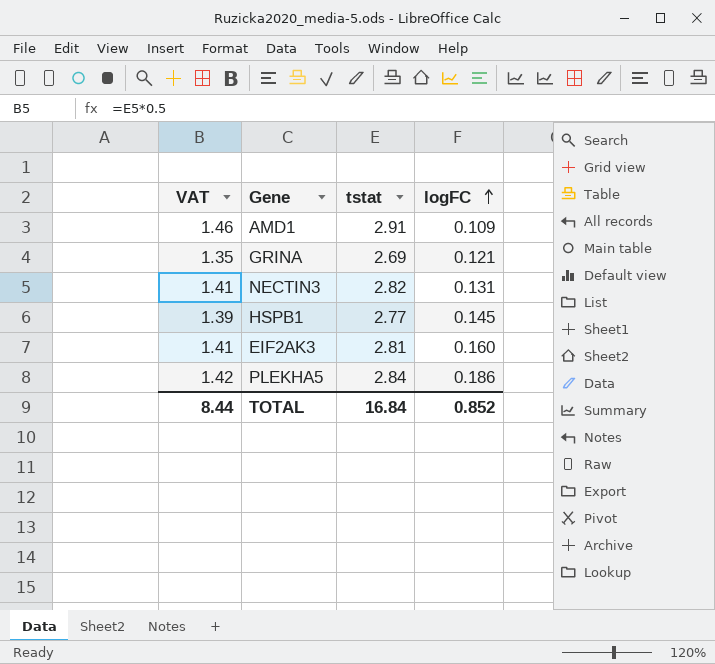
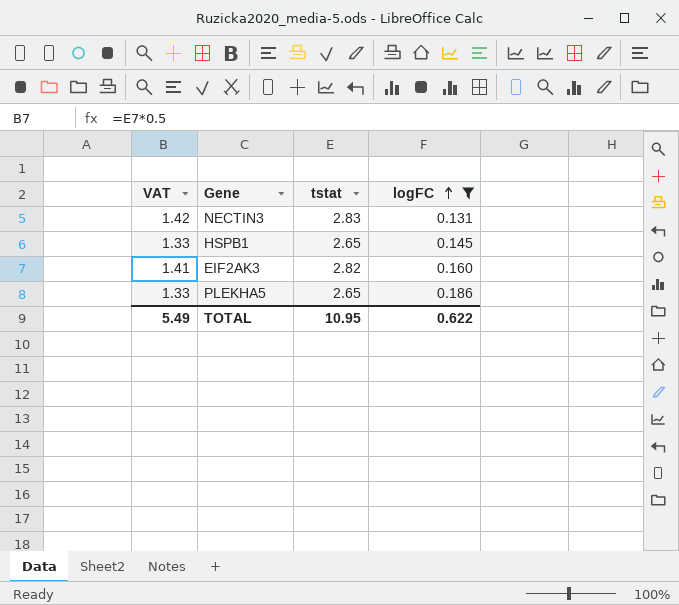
filter: none -> logFC >= 0.131
NECTIN3 | VAT: 1.41 -> 1.42
NECTIN3 | tstat: 2.82 -> 2.83
HSPB1 | VAT: 1.39 -> 1.33
HSPB1 | tstat: 2.77 -> 2.65
EIF2AK3 | tstat: 2.81 -> 2.82
PLEKHA5 | VAT: 1.42 -> 1.33
PLEKHA5 | tstat: 2.84 -> 2.65
TOTAL | VAT: 8.44 -> 5.49
TOTAL | tstat: 16.84 -> 10.95
TOTAL | logFC: 0.852 -> 0.622

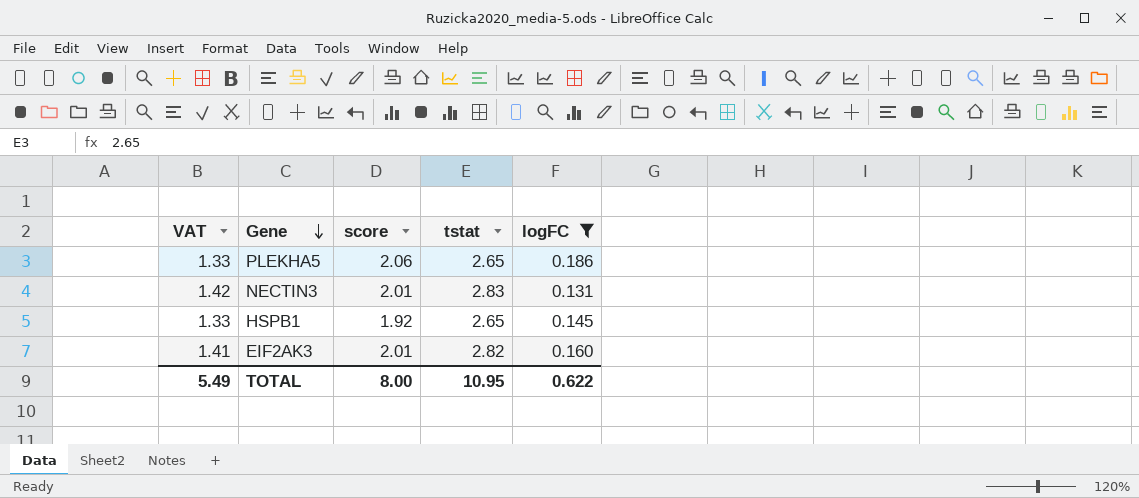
row order: logFC ascending -> Gene descending
column score | position: none -> 3

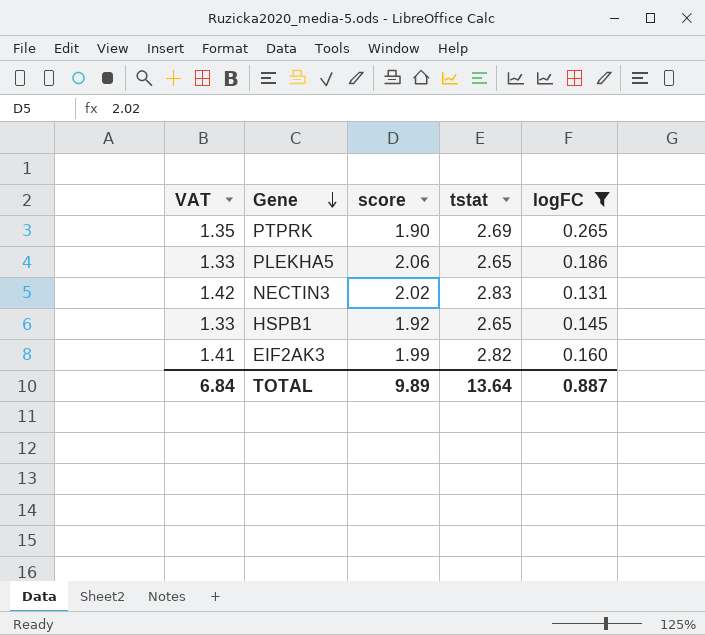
row PTPRK: none -> 1.35 | 1.90 | 2.69 | 0.265
NECTIN3 | score: 2.01 -> 2.02
EIF2AK3 | score: 2.01 -> 1.99
TOTAL | VAT: 5.49 -> 6.84
TOTAL | score: 8.00 -> 9.89
TOTAL | tstat: 10.95 -> 13.64
TOTAL | logFC: 0.622 -> 0.887

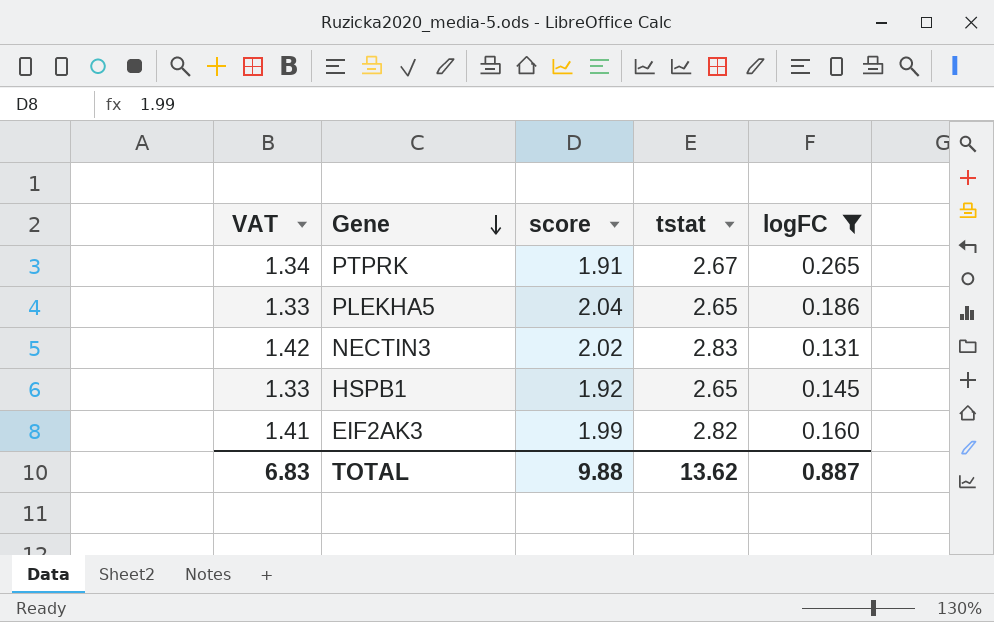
PTPRK | VAT: 1.35 -> 1.34
PTPRK | score: 1.90 -> 1.91
PTPRK | tstat: 2.69 -> 2.67
PLEKHA5 | score: 2.06 -> 2.04
TOTAL | VAT: 6.84 -> 6.83
TOTAL | score: 9.89 -> 9.88
TOTAL | tstat: 13.64 -> 13.62

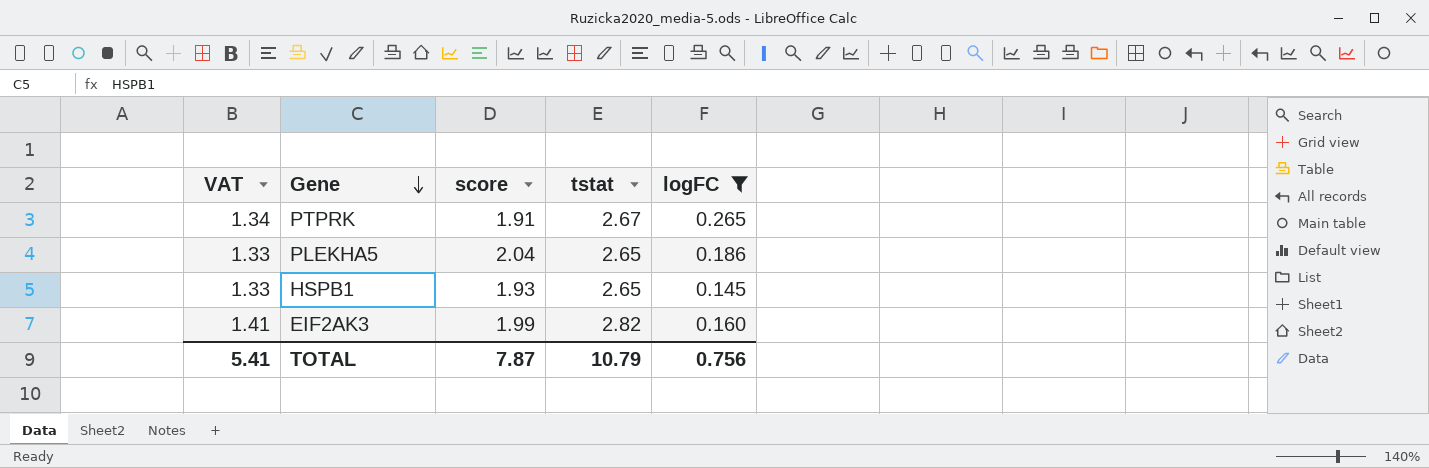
row NECTIN3: 1.42 | 2.02 | 2.83 | 0.131 -> none
HSPB1 | score: 1.92 -> 1.93
TOTAL | VAT: 6.83 -> 5.41
TOTAL | score: 9.88 -> 7.87
TOTAL | tstat: 13.62 -> 10.79
TOTAL | logFC: 0.887 -> 0.756

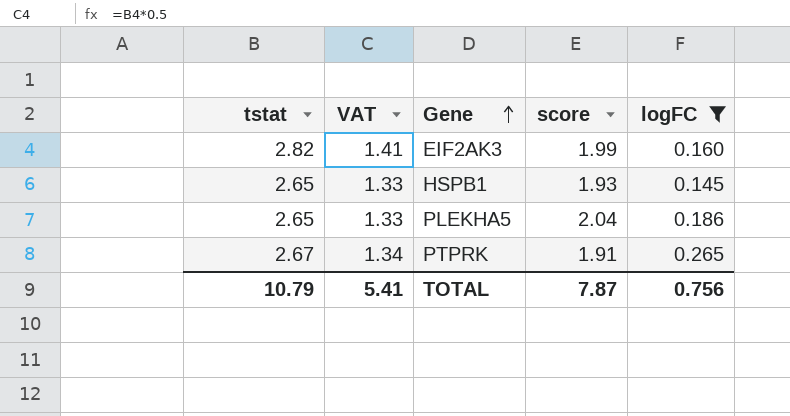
row order: Gene descending -> Gene ascending
column tstat | position: 4 -> 1

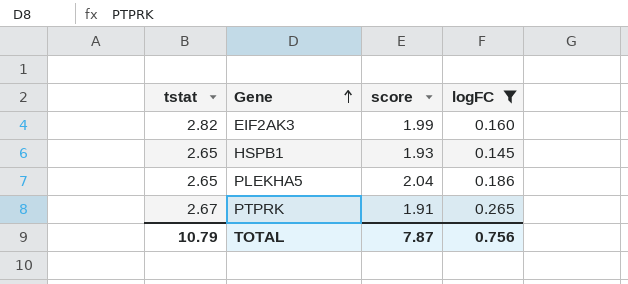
column VAT | formula: [tstat] * 0.5 -> none

